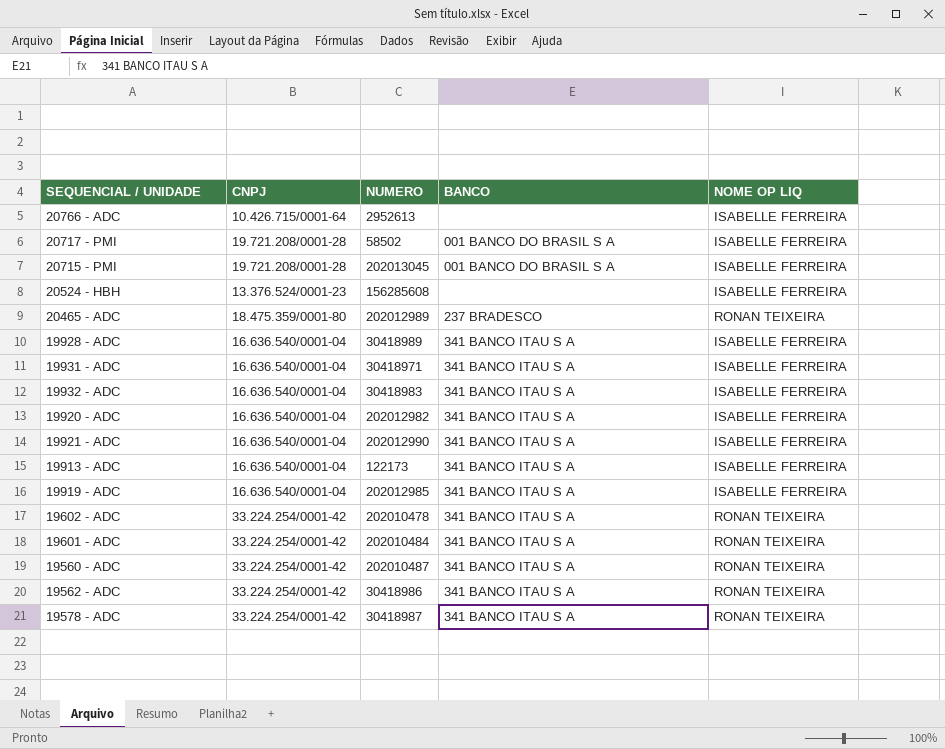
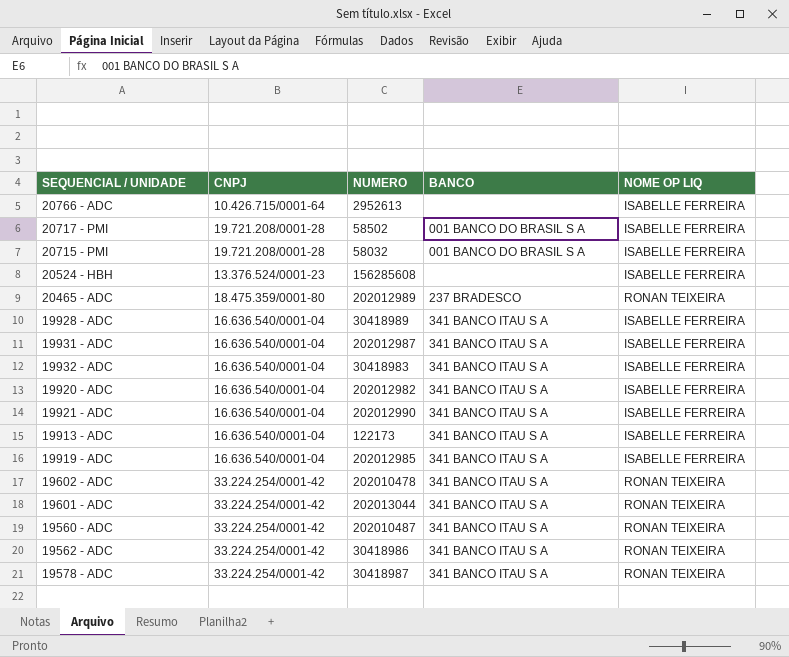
20715 - PMI | NUMERO: 202013045 -> 58032
19931 - ADC | NUMERO: 30418971 -> 202012987
19601 - ADC | NUMERO: 202010484 -> 202013044

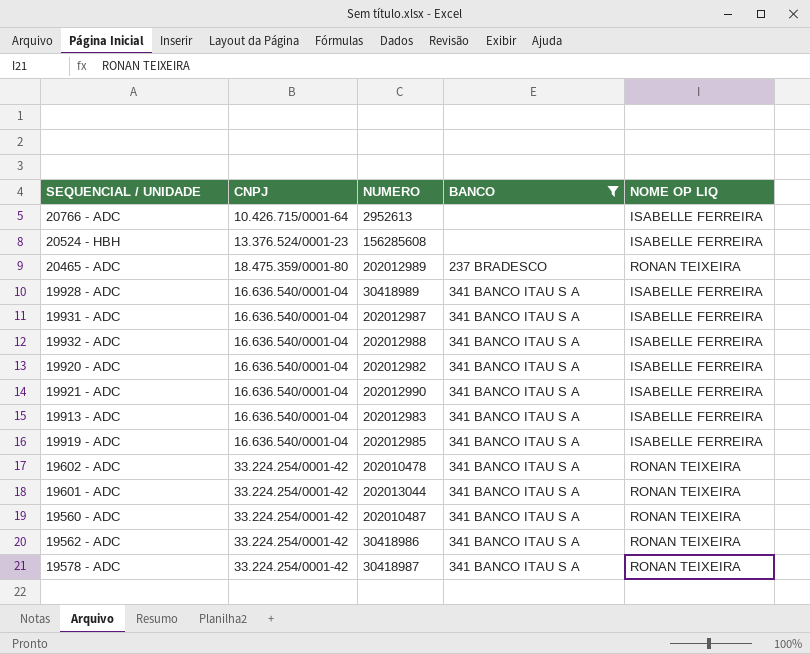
filter: none -> BANCO != 001 BANCO DO BRASIL S A
19932 - ADC | NUMERO: 30418983 -> 202012988
19913 - ADC | NUMERO: 122173 -> 202012983

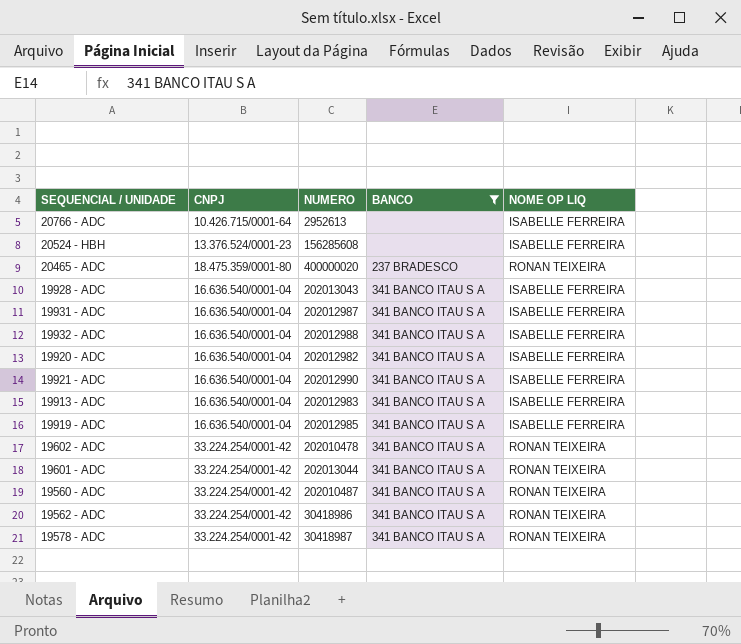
20465 - ADC | NUMERO: 202012989 -> 400000020
19928 - ADC | NUMERO: 30418989 -> 202013043

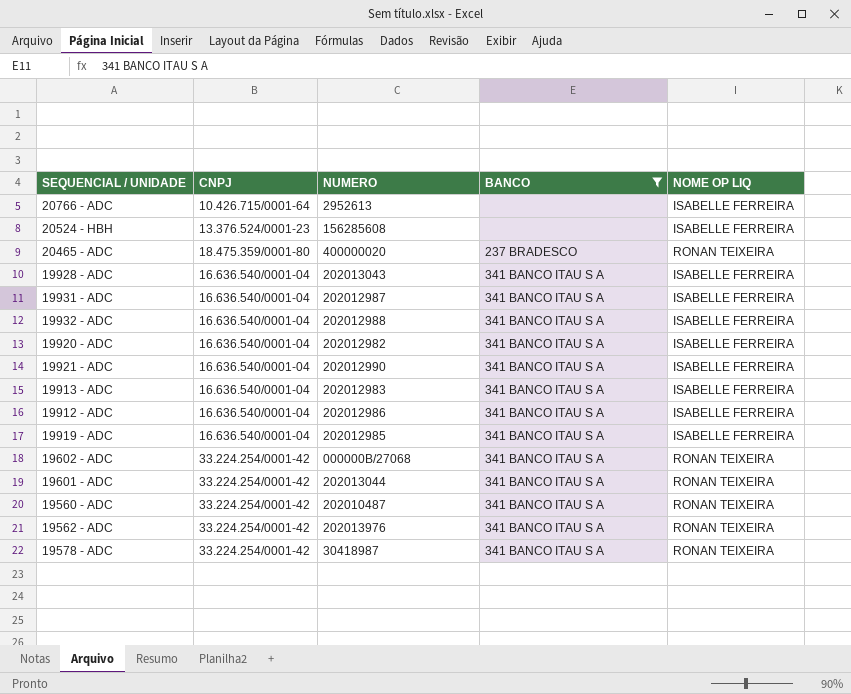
row 19912 - ADC: none -> 16.636.540/0001-04 | 202012986 | 341 BANCO ITAU S A | ISABELLE FERREIRA
19602 - ADC | NUMERO: 202010478 -> 000000B/27068
19562 - ADC | NUMERO: 30418986 -> 202013976

